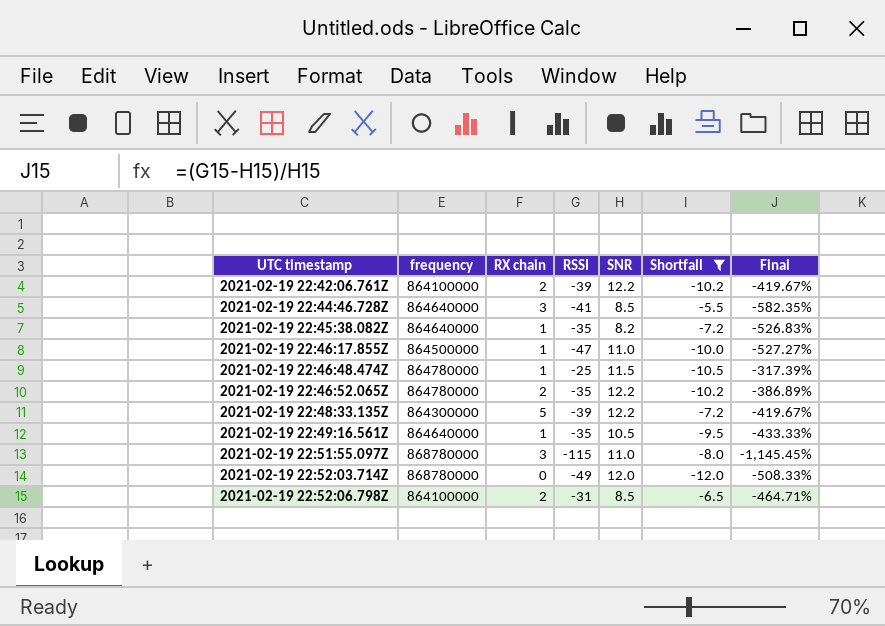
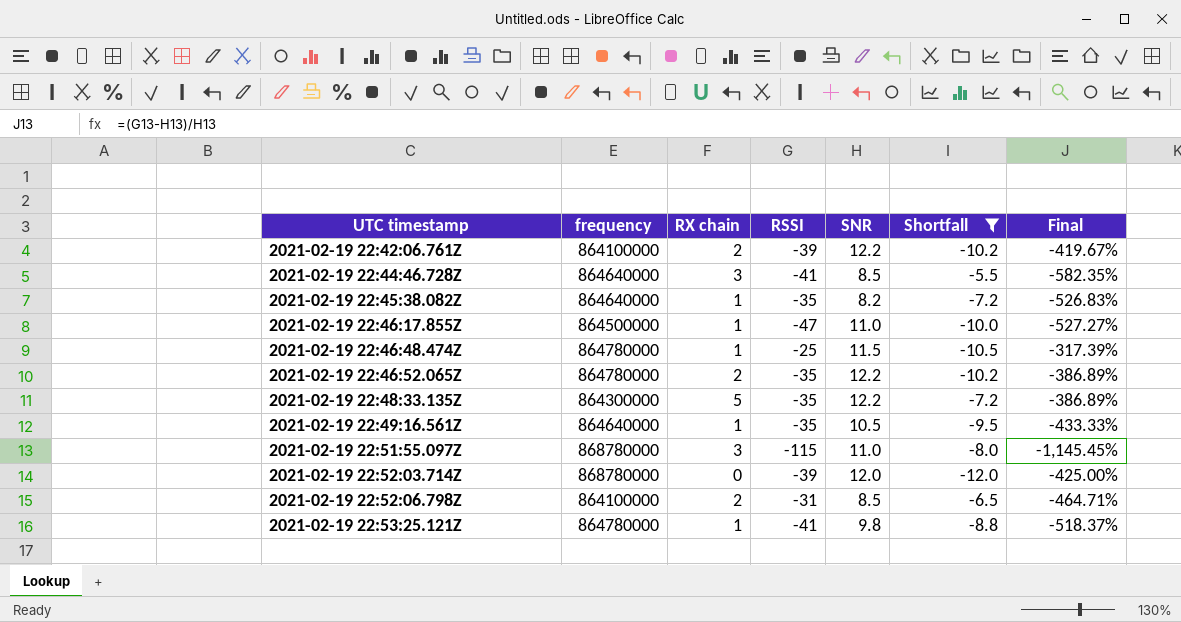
2021-02-19 22:48:33.135Z | RSSI: -39 -> -35
2021-02-19 22:48:33.135Z | Final: -419.67% -> -386.89%
2021-02-19 22:52:03.714Z | RSSI: -49 -> -39
2021-02-19 22:52:03.714Z | Final: -508.33% -> -425.00%
row 2021-02-19 22:53:25.121Z: none -> 864780000 | 1 | -41 | 9.8 | -8.8 | -518.37%

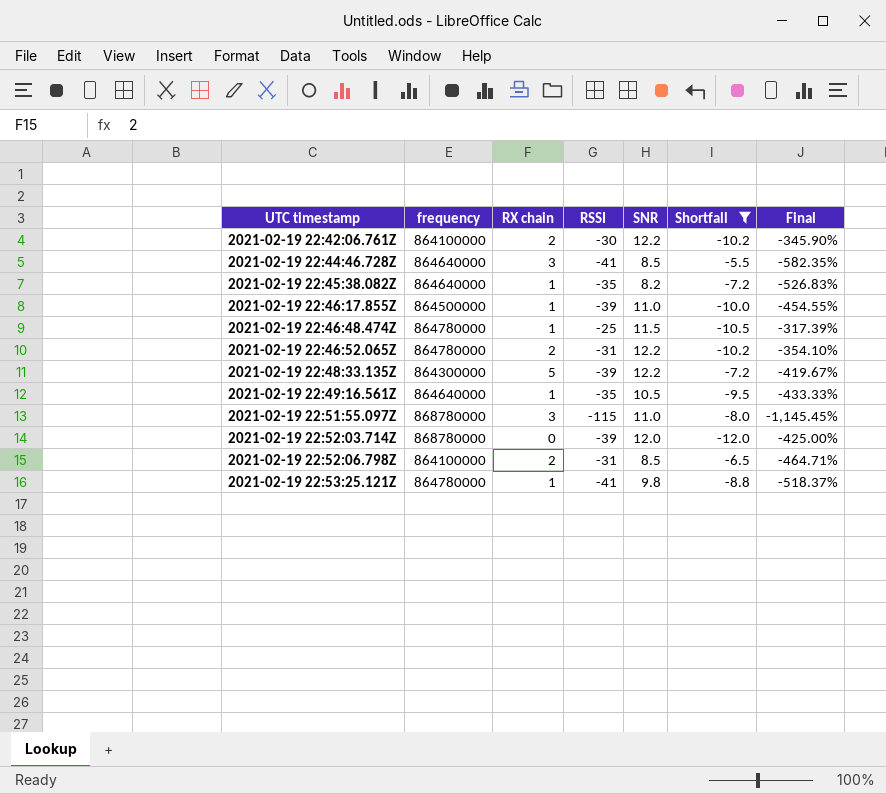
2021-02-19 22:42:06.761Z | RSSI: -39 -> -30
2021-02-19 22:42:06.761Z | Final: -419.67% -> -345.90%
2021-02-19 22:46:17.855Z | RSSI: -47 -> -39
2021-02-19 22:46:17.855Z | Final: -527.27% -> -454.55%
2021-02-19 22:46:52.065Z | RSSI: -35 -> -31
2021-02-19 22:46:52.065Z | Final: -386.89% -> -354.10%
2021-02-19 22:48:33.135Z | RSSI: -35 -> -39
2021-02-19 22:48:33.135Z | Final: -386.89% -> -419.67%

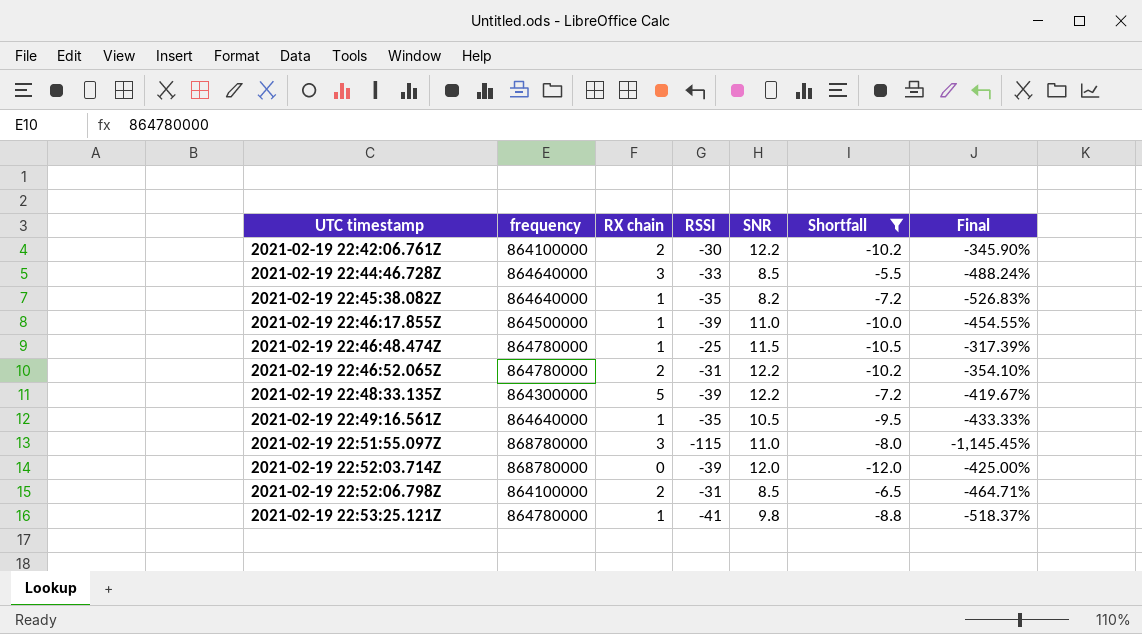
2021-02-19 22:44:46.728Z | RSSI: -41 -> -33
2021-02-19 22:44:46.728Z | Final: -582.35% -> -488.24%

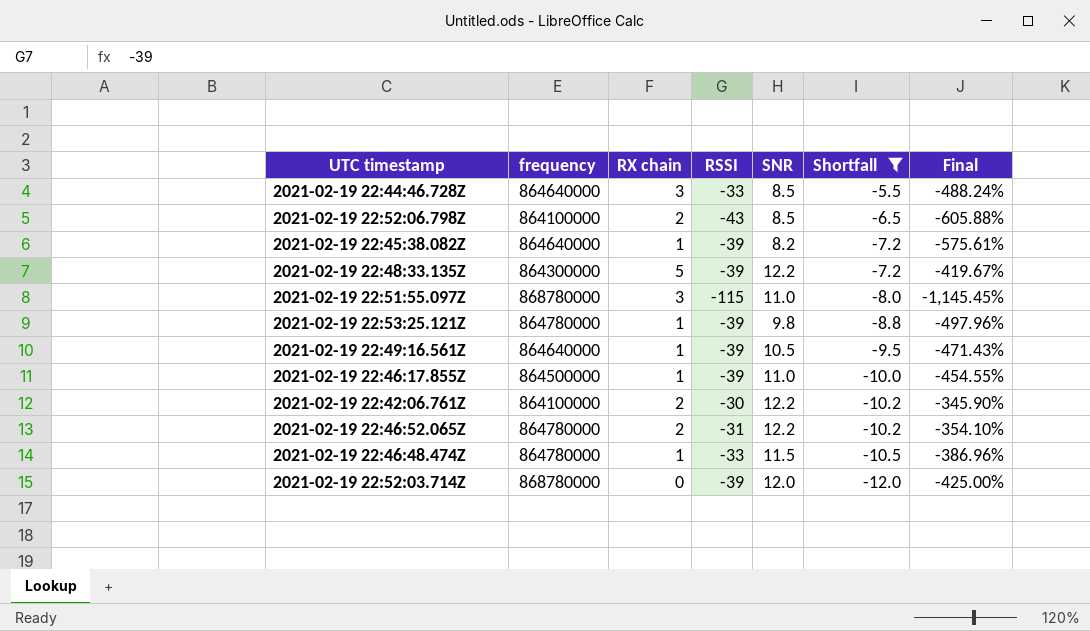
row order: UTC timestamp ascending -> Shortfall descending
2021-02-19 22:52:06.798Z | RSSI: -31 -> -43
2021-02-19 22:52:06.798Z | Final: -464.71% -> -605.88%
2021-02-19 22:45:38.082Z | RSSI: -35 -> -39
2021-02-19 22:45:38.082Z | Final: -526.83% -> -575.61%
2021-02-19 22:53:25.121Z | RSSI: -41 -> -39
2021-02-19 22:53:25.121Z | Final: -518.37% -> -497.96%
2021-02-19 22:49:16.561Z | RSSI: -35 -> -39
2021-02-19 22:49:16.561Z | Final: -433.33% -> -471.43%
2021-02-19 22:46:48.474Z | RSSI: -25 -> -33
2021-02-19 22:46:48.474Z | Final: -317.39% -> -386.96%

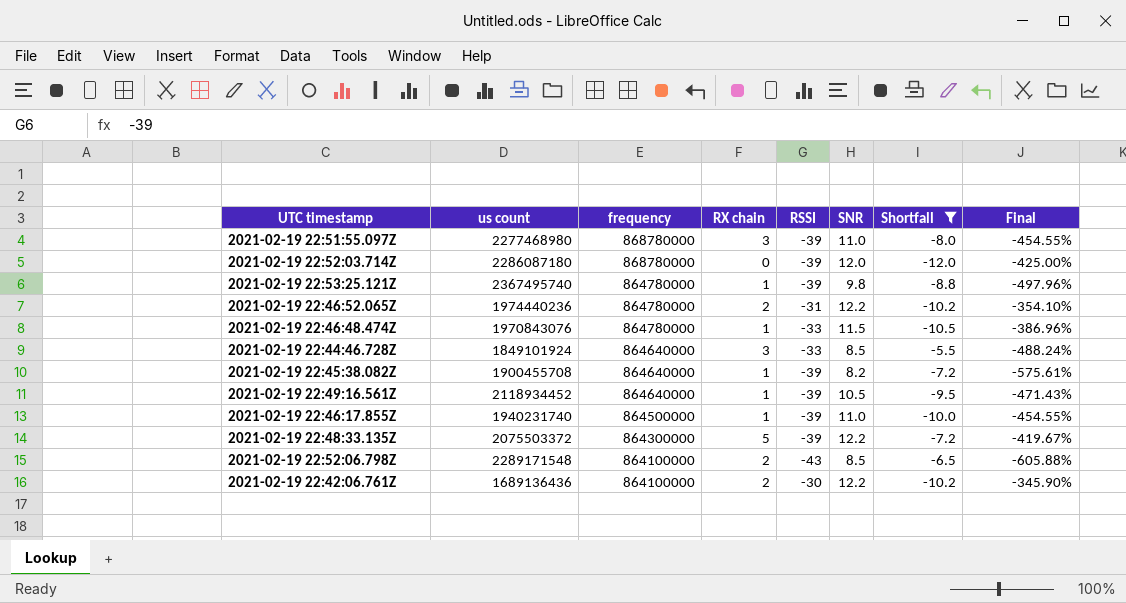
row order: Shortfall descending -> frequency descending
column us count | position: none -> 2
2021-02-19 22:51:55.097Z | RSSI: -115 -> -39
2021-02-19 22:51:55.097Z | Final: -1,145.45% -> -454.55%

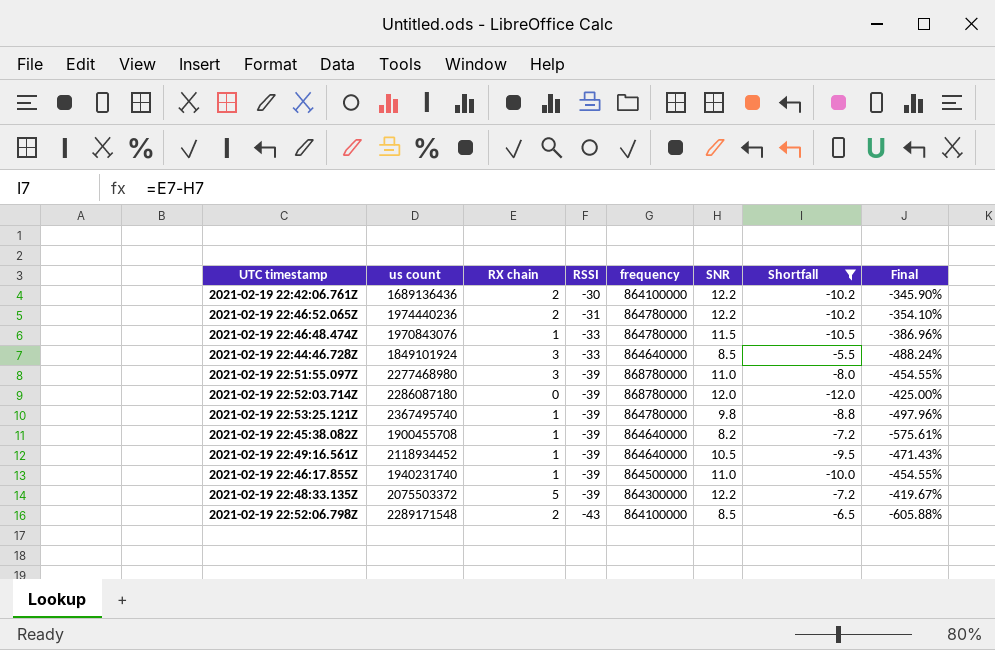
row order: frequency descending -> RSSI descending
column frequency | position: 3 -> 5

